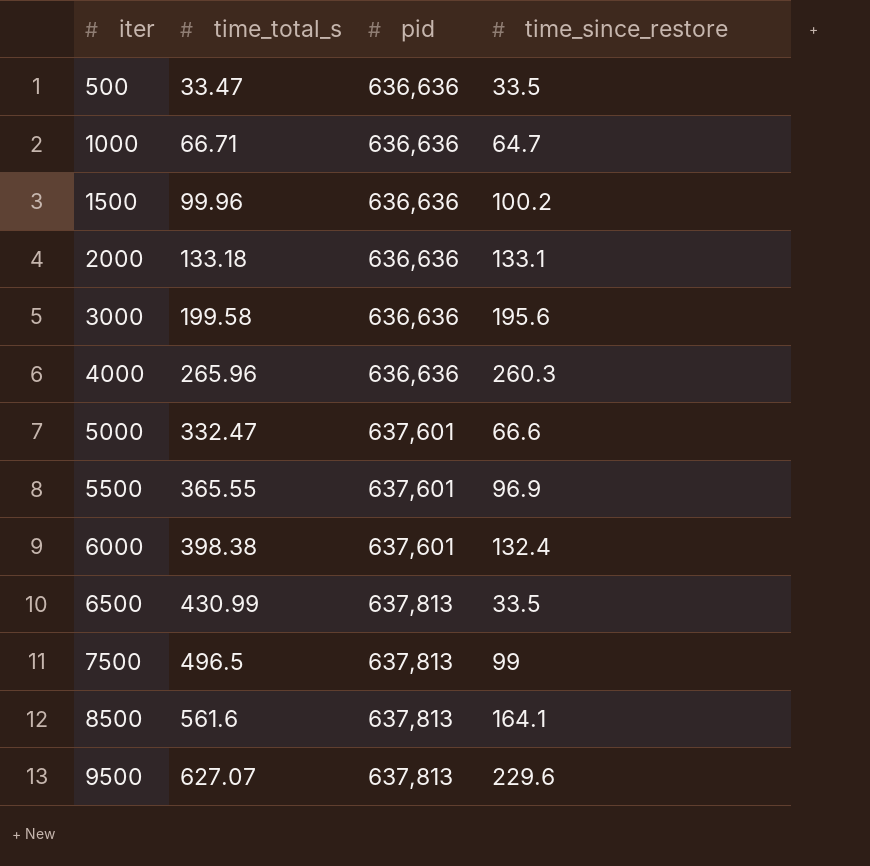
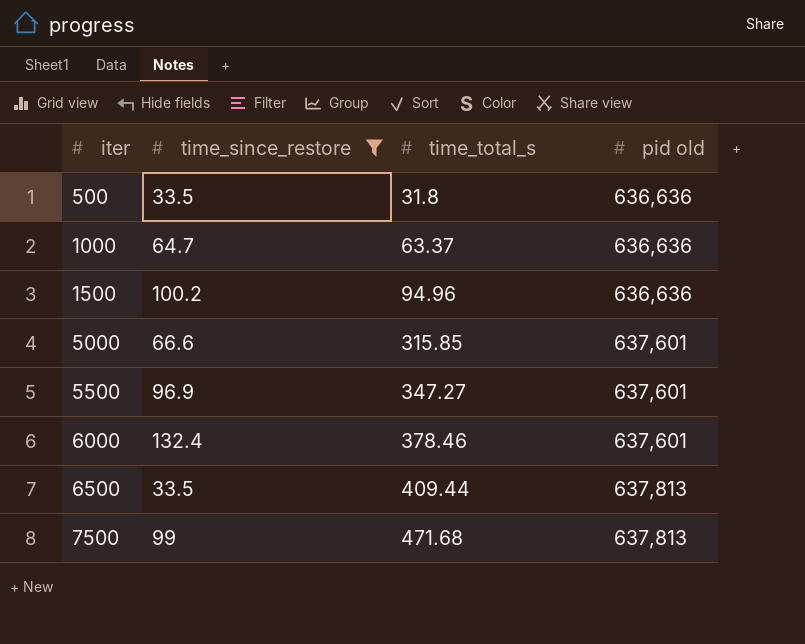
filter: none -> time_since_restore <= 132.4
column time_since_restore | position: 4 -> 2
column name: pid -> pid old
500 | time_total_s: 33.47 -> 31.8
1000 | time_total_s: 66.71 -> 63.37
1500 | time_total_s: 99.96 -> 94.96
5000 | time_total_s: 332.47 -> 315.85
5500 | time_total_s: 365.55 -> 347.27
6000 | time_total_s: 398.38 -> 378.46
6500 | time_total_s: 430.99 -> 409.44
7500 | time_total_s: 496.5 -> 471.68

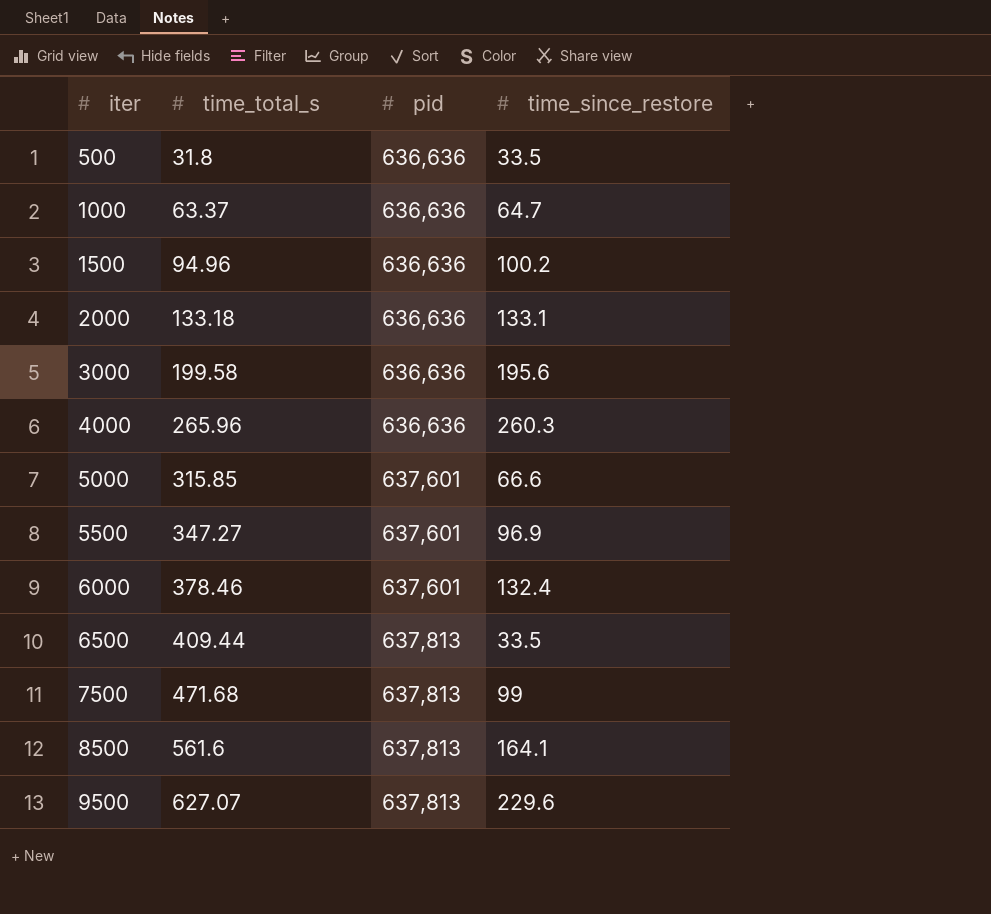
filter: time_since_restore <= 132.4 -> none
column name: pid old -> pid
column time_since_restore | position: 2 -> 4

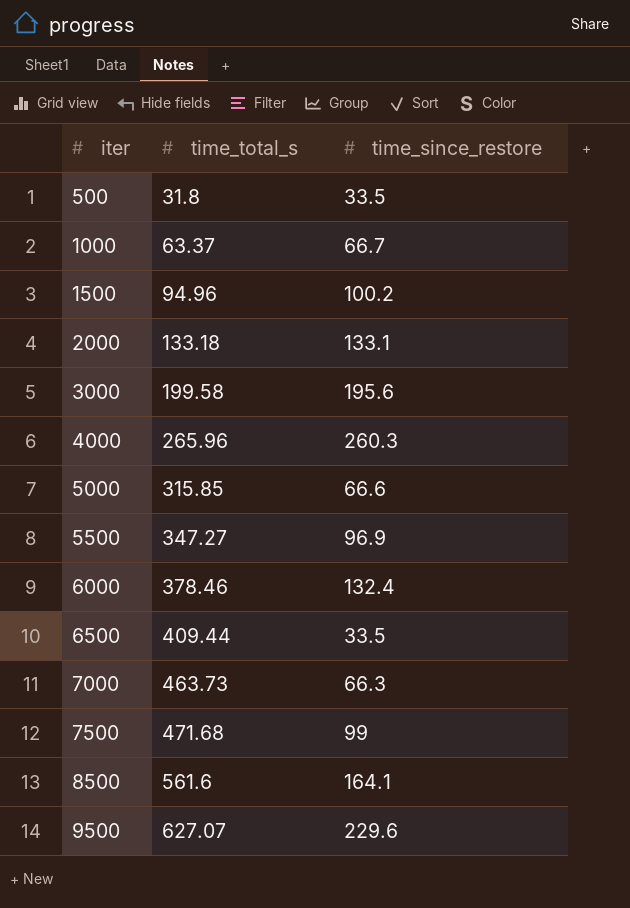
column pid | position: 3 -> none
1000 | time_since_restore: 64.7 -> 66.7
row 7000: none -> 463.73 | 66.3

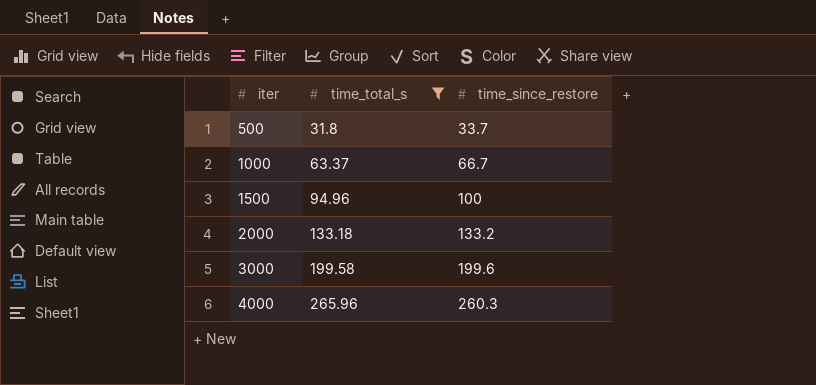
filter: none -> time_total_s <= 265.96
500 | time_since_restore: 33.5 -> 33.7
1500 | time_since_restore: 100.2 -> 100
2000 | time_since_restore: 133.1 -> 133.2
3000 | time_since_restore: 195.6 -> 199.6

